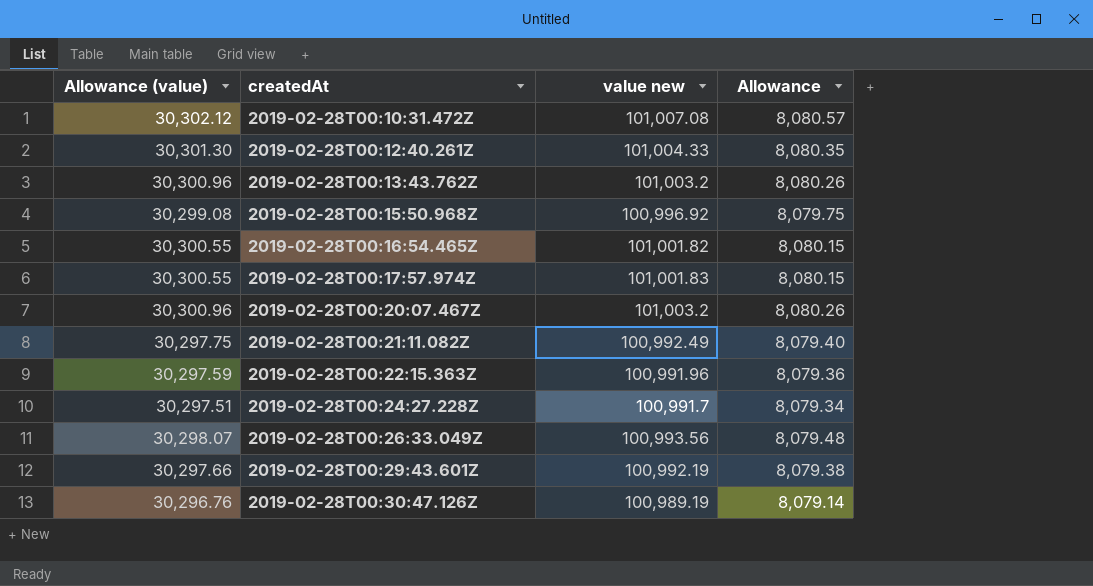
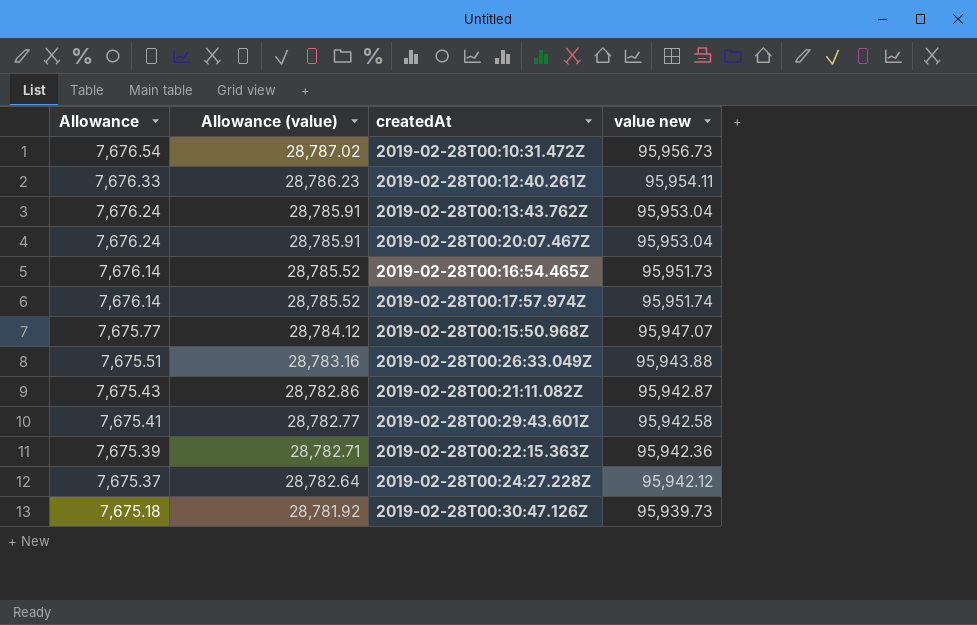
row order: createdAt ascending -> Allowance descending
column Allowance | position: 4 -> 1
2019-02-28T00:10:31.472Z | Allowance: 8,080.57 -> 7,676.54
2019-02-28T00:10:31.472Z | Allowance (value): 30,302.12 -> 28,787.02
2019-02-28T00:10:31.472Z | value new: 101,007.08 -> 95,956.73
2019-02-28T00:12:40.261Z | Allowance: 8,080.35 -> 7,676.33
2019-02-28T00:12:40.261Z | Allowance (value): 30,301.30 -> 28,786.23
2019-02-28T00:12:40.261Z | value new: 101,004.33 -> 95,954.11
2019-02-28T00:13:43.762Z | Allowance: 8,080.26 -> 7,676.24
2019-02-28T00:13:43.762Z | Allowance (value): 30,300.96 -> 28,785.91
2019-02-28T00:13:43.762Z | value new: 101,003.2 -> 95,953.04
2019-02-28T00:20:07.467Z | Allowance: 8,080.26 -> 7,676.24
2019-02-28T00:20:07.467Z | Allowance (value): 30,300.96 -> 28,785.91
2019-02-28T00:20:07.467Z | value new: 101,003.2 -> 95,953.04
2019-02-28T00:16:54.465Z | Allowance: 8,080.15 -> 7,676.14
2019-02-28T00:16:54.465Z | Allowance (value): 30,300.55 -> 28,785.52
2019-02-28T00:16:54.465Z | value new: 101,001.82 -> 95,951.73
2019-02-28T00:17:57.974Z | Allowance: 8,080.15 -> 7,676.14
2019-02-28T00:17:57.974Z | Allowance (value): 30,300.55 -> 28,785.52
2019-02-28T00:17:57.974Z | value new: 101,001.83 -> 95,951.74
2019-02-28T00:15:50.968Z | Allowance: 8,079.75 -> 7,675.77
2019-02-28T00:15:50.968Z | Allowance (value): 30,299.08 -> 28,784.12
2019-02-28T00:15:50.968Z | value new: 100,996.92 -> 95,947.07
2019-02-28T00:26:33.049Z | Allowance: 8,079.48 -> 7,675.51
2019-02-28T00:26:33.049Z | Allowance (value): 30,298.07 -> 28,783.16
2019-02-28T00:26:33.049Z | value new: 100,993.56 -> 95,943.88
2019-02-28T00:21:11.082Z | Allowance: 8,079.40 -> 7,675.43
2019-02-28T00:21:11.082Z | Allowance (value): 30,297.75 -> 28,782.86
2019-02-28T00:21:11.082Z | value new: 100,992.49 -> 95,942.87
2019-02-28T00:29:43.601Z | Allowance: 8,079.38 -> 7,675.41
2019-02-28T00:29:43.601Z | Allowance (value): 30,297.66 -> 28,782.77
2019-02-28T00:29:43.601Z | value new: 100,992.19 -> 95,942.58
2019-02-28T00:22:15.363Z | Allowance: 8,079.36 -> 7,675.39
2019-02-28T00:22:15.363Z | Allowance (value): 30,297.59 -> 28,782.71
2019-02-28T00:22:15.363Z | value new: 100,991.96 -> 95,942.36
2019-02-28T00:24:27.228Z | Allowance: 8,079.34 -> 7,675.37
2019-02-28T00:24:27.228Z | Allowance (value): 30,297.51 -> 28,782.64
2019-02-28T00:24:27.228Z | value new: 100,991.7 -> 95,942.12
2019-02-28T00:30:47.126Z | Allowance: 8,079.14 -> 7,675.18
2019-02-28T00:30:47.126Z | Allowance (value): 30,296.76 -> 28,781.92
2019-02-28T00:30:47.126Z | value new: 100,989.19 -> 95,939.73

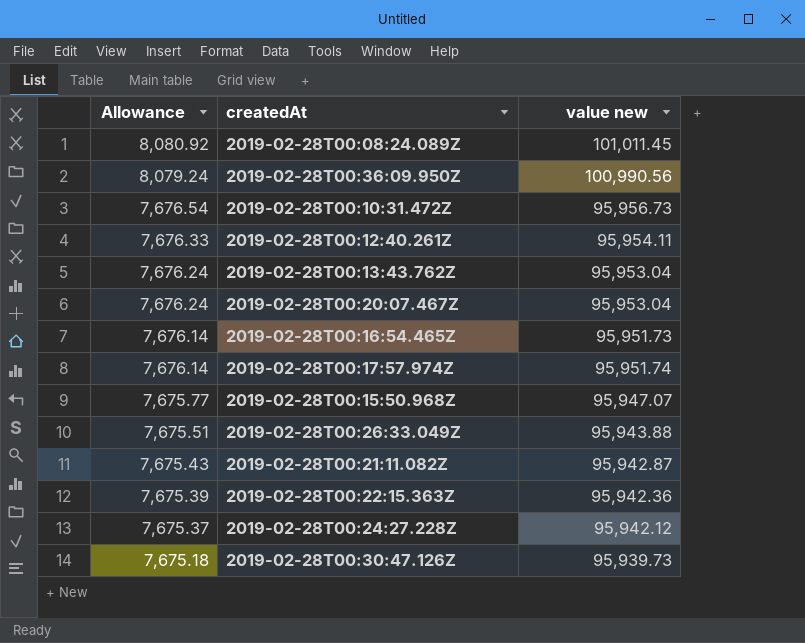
column Allowance (value) | formula: [value new] * 0.3 -> none
row 2019-02-28T00:29:43.601Z: 7,675.41 | 28,782.77 | 95,942.58 -> none
row 2019-02-28T00:08:24.089Z: none -> 8,080.92 | 101,011.45
row 2019-02-28T00:36:09.950Z: none -> 8,079.24 | 100,990.56

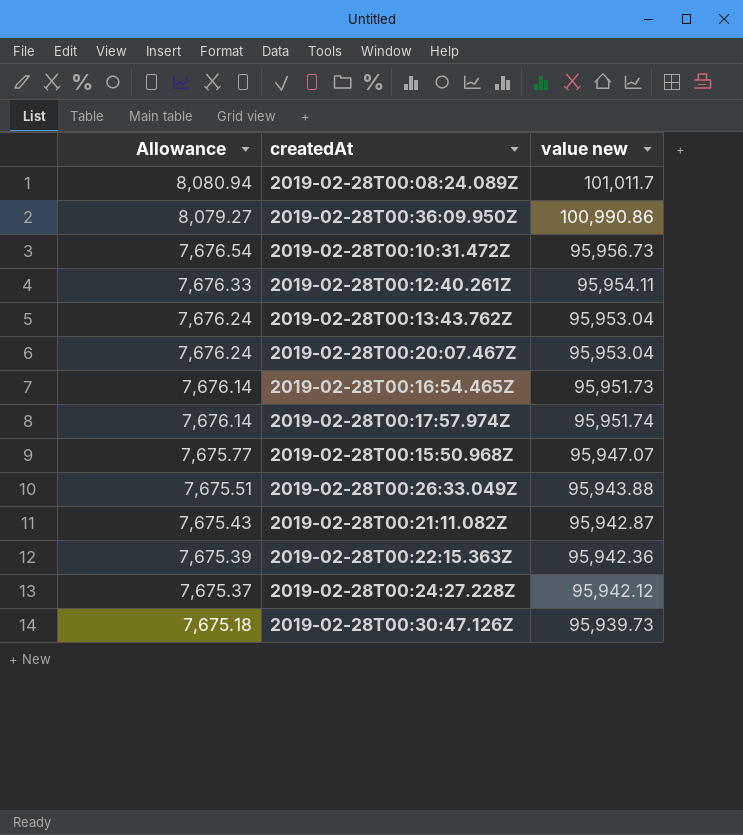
2019-02-28T00:08:24.089Z | Allowance: 8,080.92 -> 8,080.94
2019-02-28T00:08:24.089Z | value new: 101,011.45 -> 101,011.7
2019-02-28T00:36:09.950Z | Allowance: 8,079.24 -> 8,079.27
2019-02-28T00:36:09.950Z | value new: 100,990.56 -> 100,990.86

